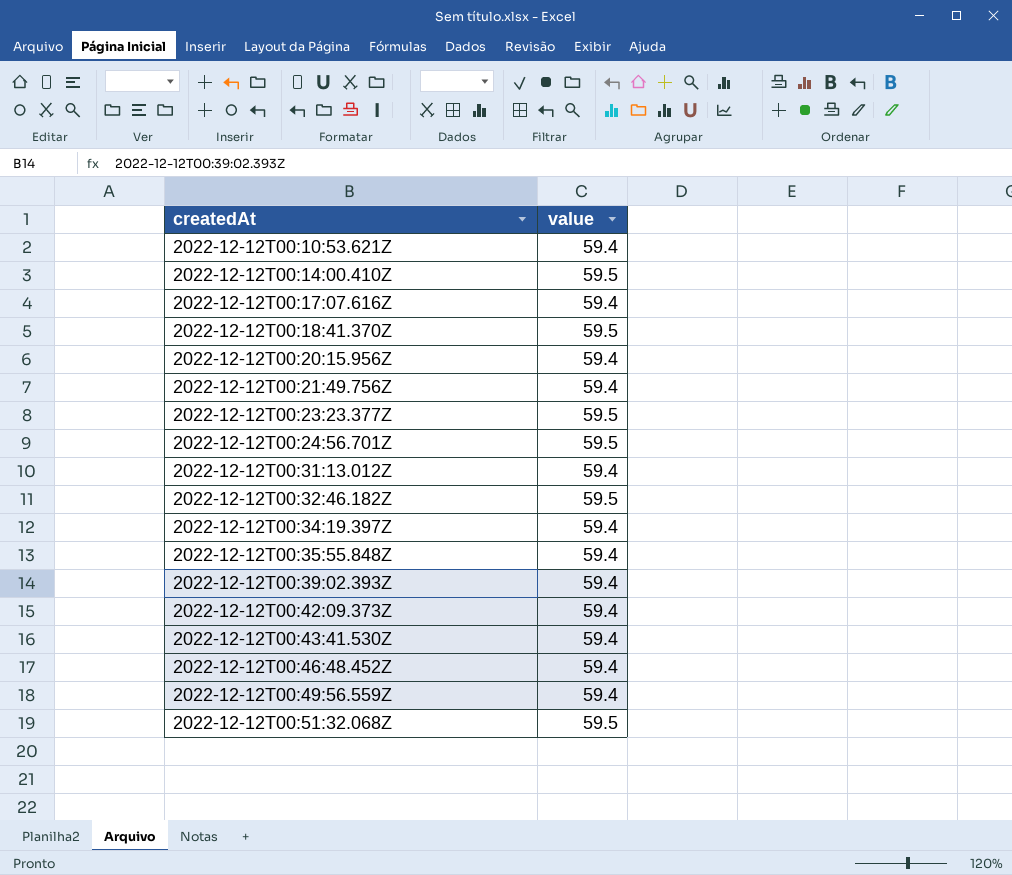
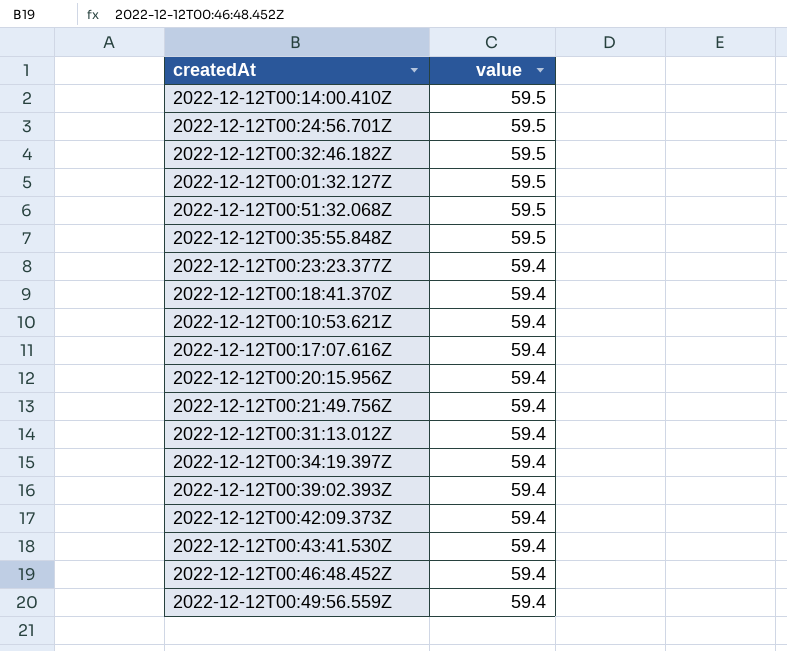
row order: createdAt ascending -> value descending
row 2022-12-12T00:01:32.127Z: none -> 59.5
2022-12-12T00:35:55.848Z | value: 59.4 -> 59.5
2022-12-12T00:23:23.377Z | value: 59.5 -> 59.4
2022-12-12T00:18:41.370Z | value: 59.5 -> 59.4

